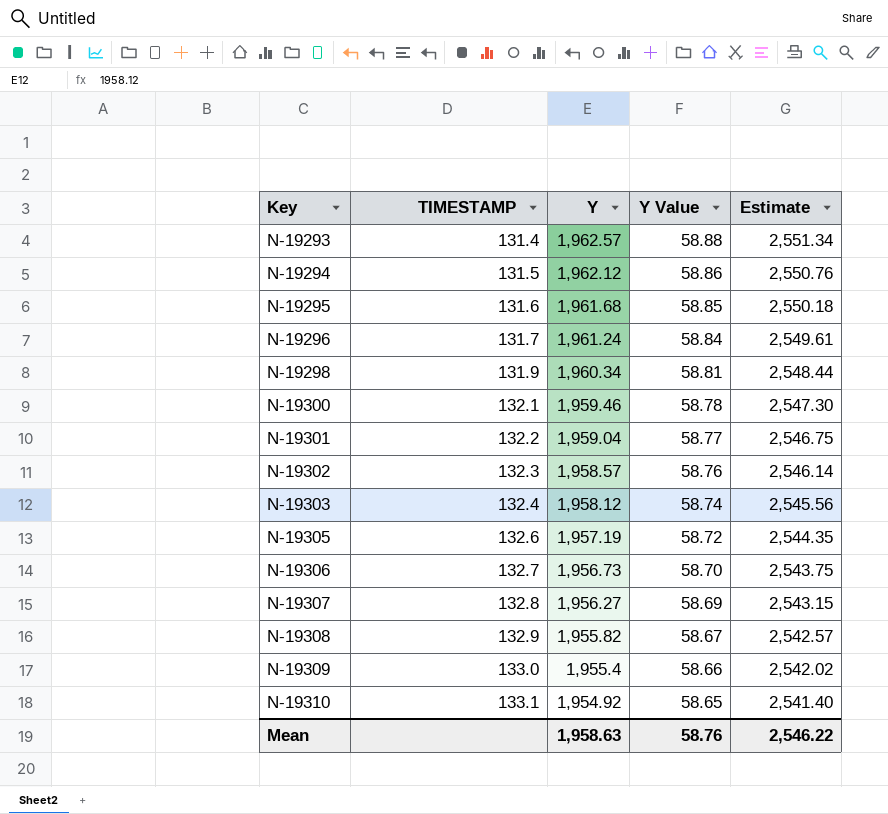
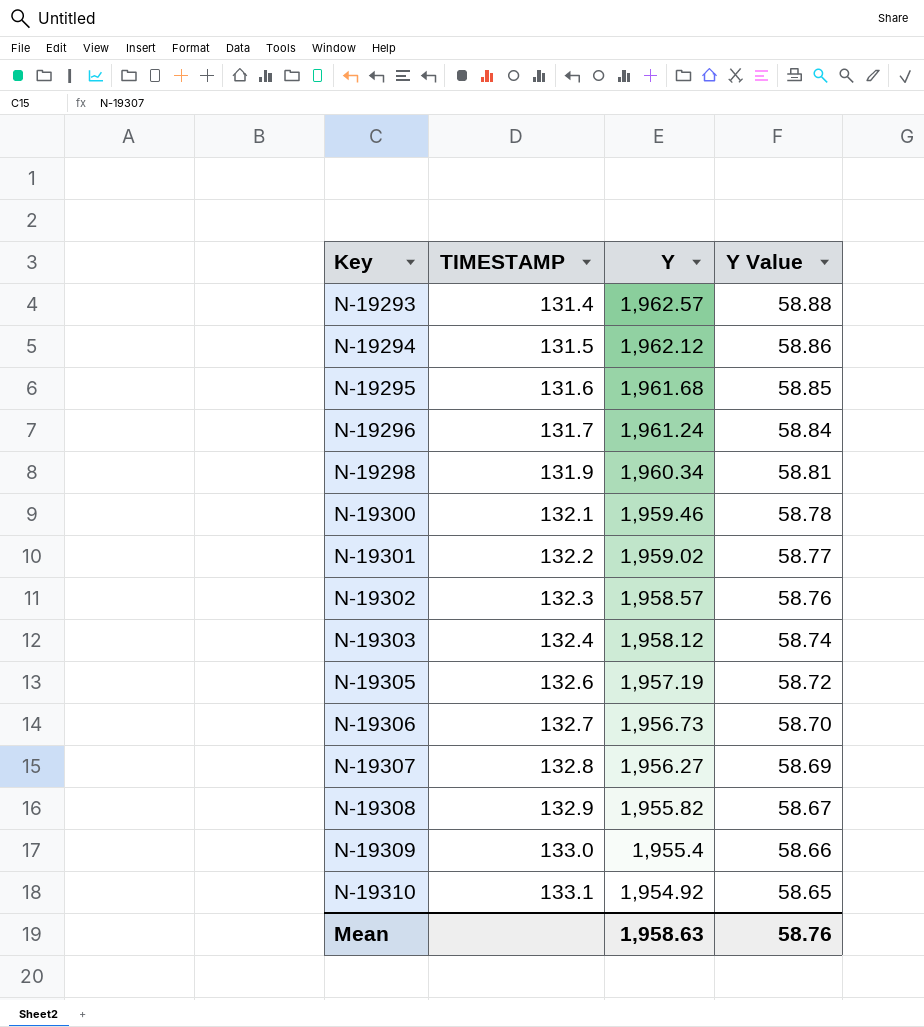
column Estimate | formula: [Y] * 1.3 -> none
N-19301 | Y: 1,959.04 -> 1,959.02

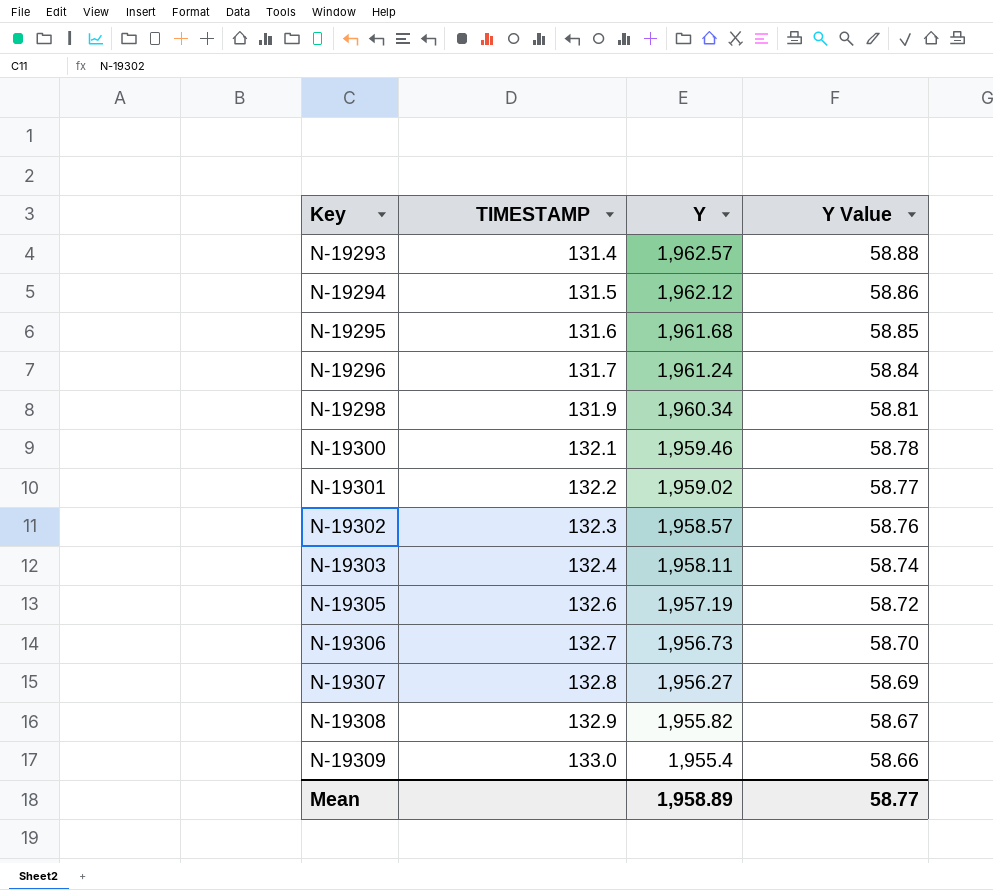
row N-19310: 133.1 | 1,954.92 | 58.65 -> none
N-19303 | Y: 1,958.12 -> 1,958.11
Mean | Y: 1,958.63 -> 1,958.89
Mean | Y Value: 58.76 -> 58.77

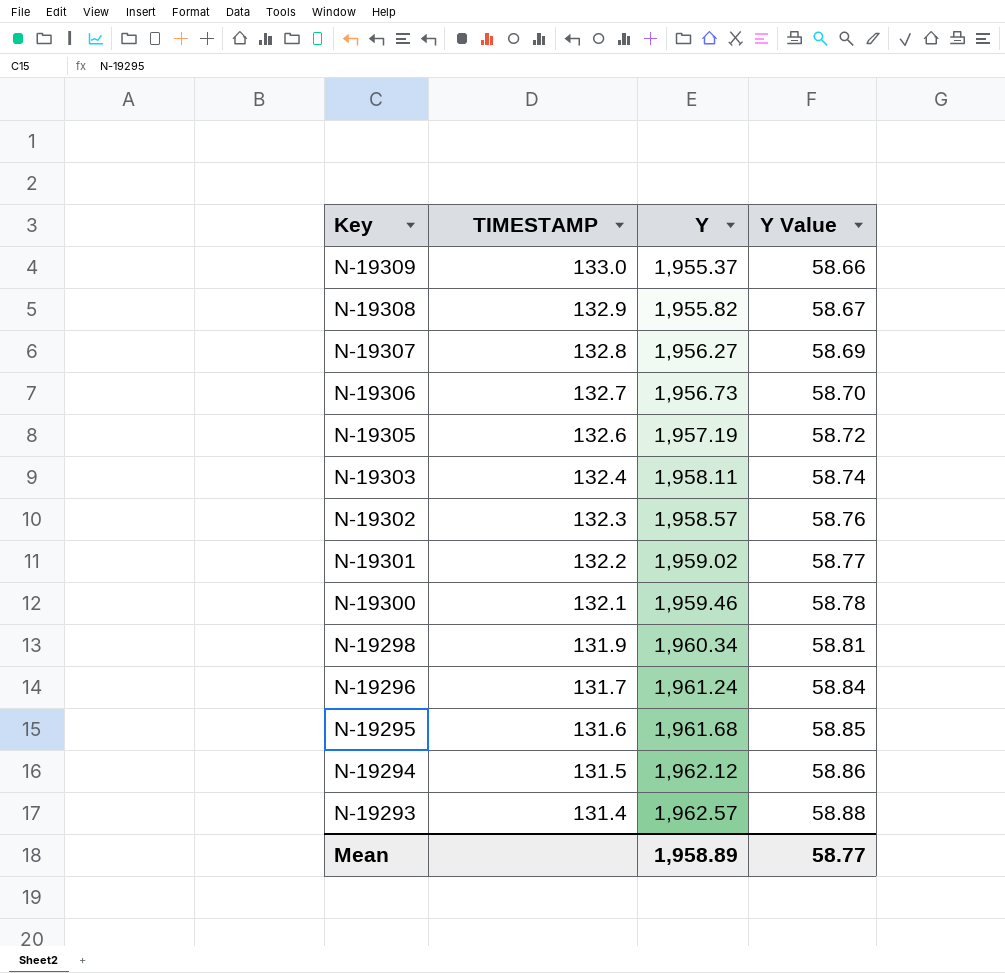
row order: Key ascending -> Key descending
N-19309 | Y: 1,955.4 -> 1,955.37

